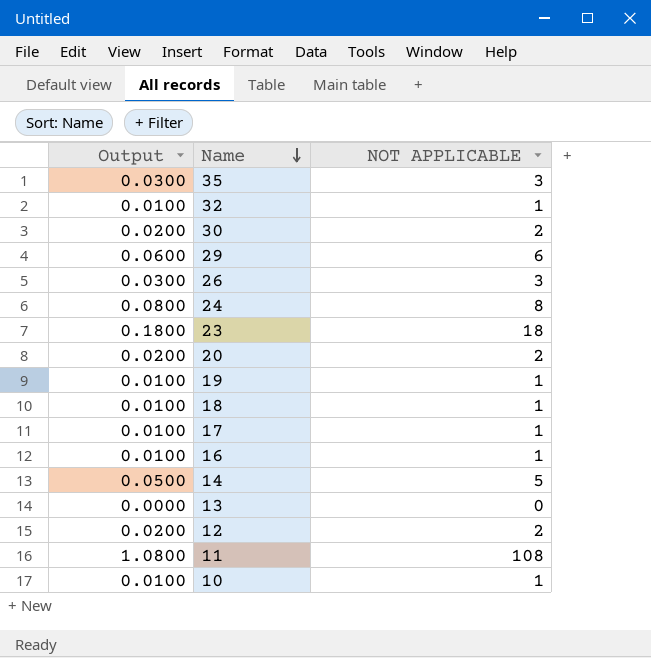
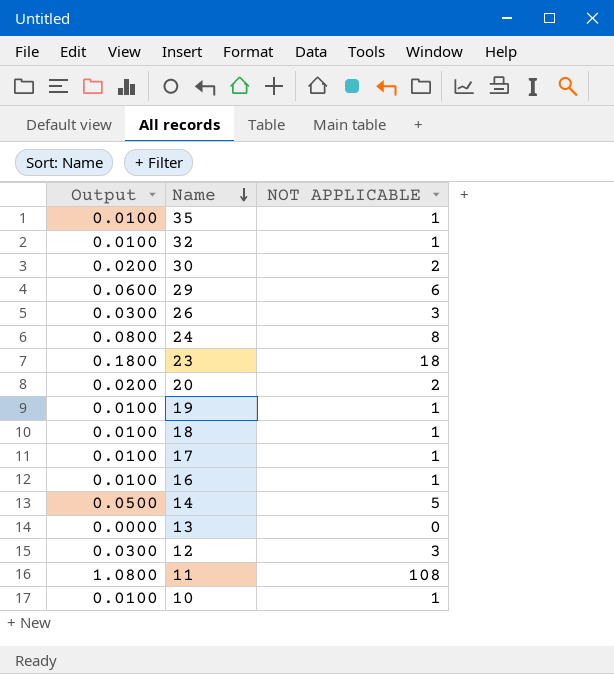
35 | Output: 0.0300 -> 0.0100
35 | NOT APPLICABLE: 3 -> 1
12 | Output: 0.0200 -> 0.0300
12 | NOT APPLICABLE: 2 -> 3

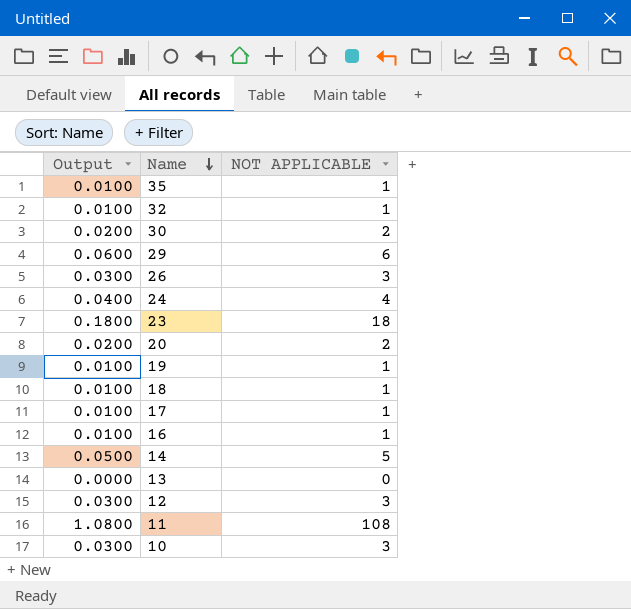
24 | Output: 0.0800 -> 0.0400
24 | NOT APPLICABLE: 8 -> 4
10 | Output: 0.0100 -> 0.0300
10 | NOT APPLICABLE: 1 -> 3

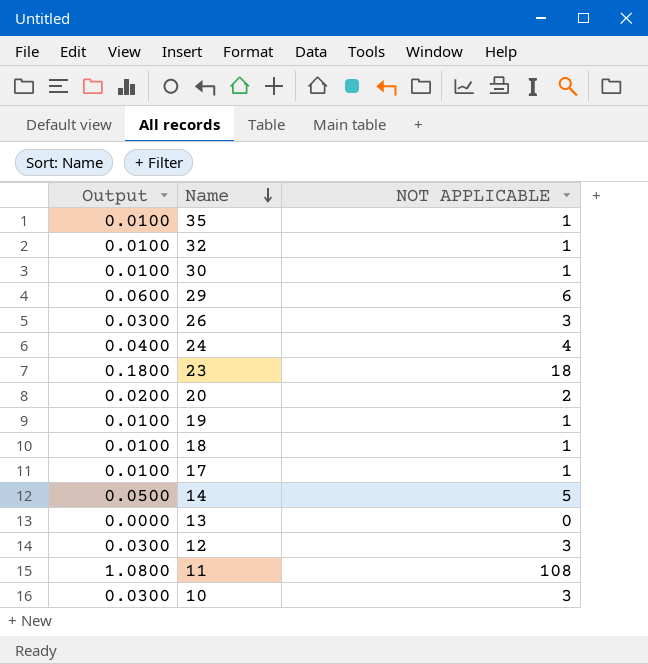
row 16: 0.0100 | 1 -> none
30 | Output: 0.0200 -> 0.0100
30 | NOT APPLICABLE: 2 -> 1

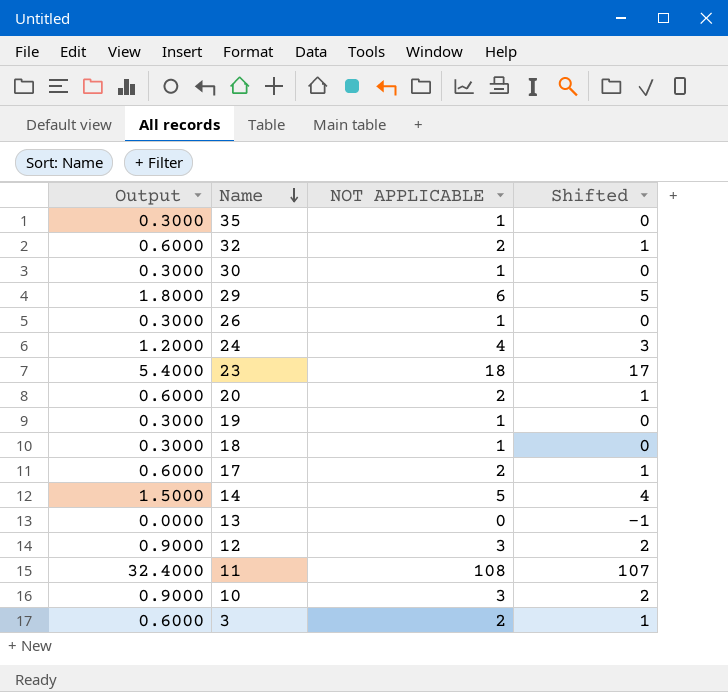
column Output | formula: [NOT APPLICABLE] * 0.01 -> [NOT APPLICABLE] * 0.3
column Shifted | formula: none -> [NOT APPLICABLE] - 1
32 | NOT APPLICABLE: 1 -> 2
26 | NOT APPLICABLE: 3 -> 1
17 | NOT APPLICABLE: 1 -> 2
row 3: none -> 0.6000 | 2 | 1

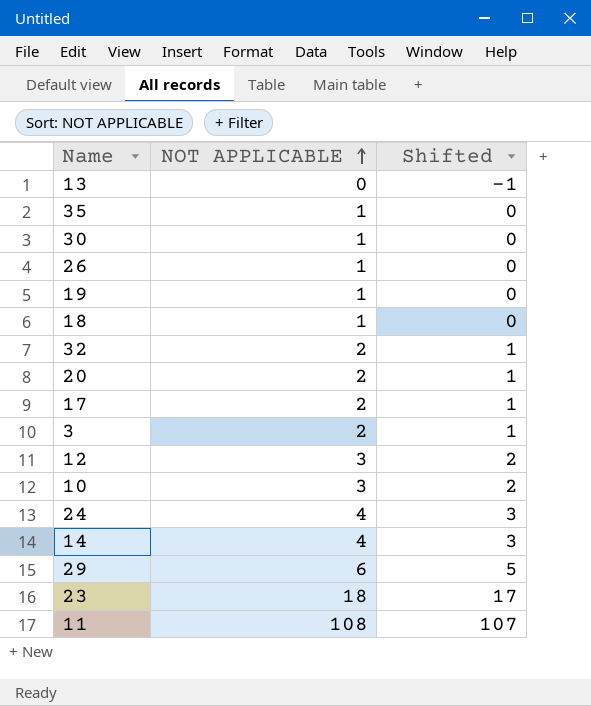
row order: Name descending -> NOT APPLICABLE ascending
column Output | formula: [NOT APPLICABLE] * 0.3 -> none
14 | NOT APPLICABLE: 5 -> 4
14 | Shifted: 4 -> 3

